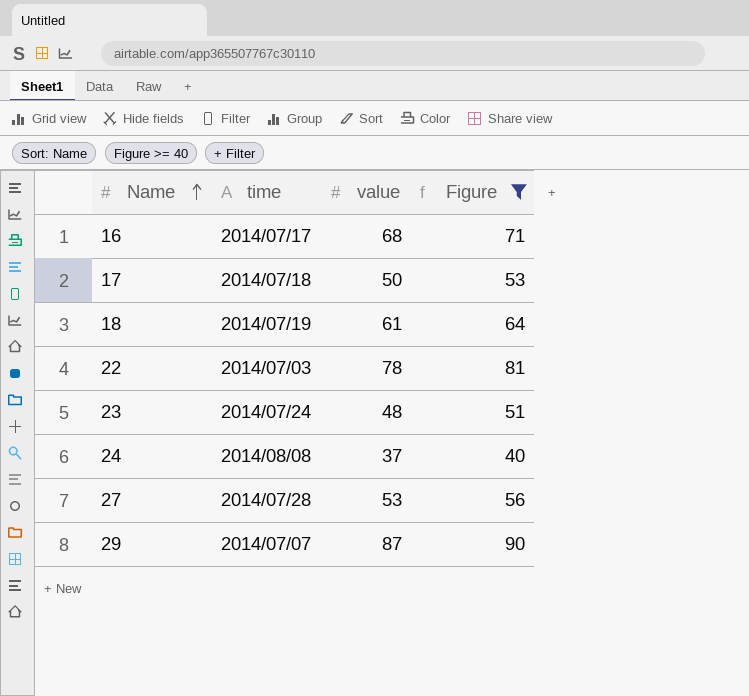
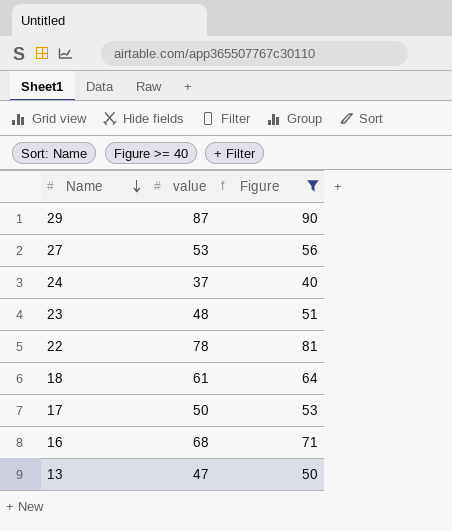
row order: Name ascending -> Name descending
column time | position: 2 -> none
row 13: none -> 47 | 50

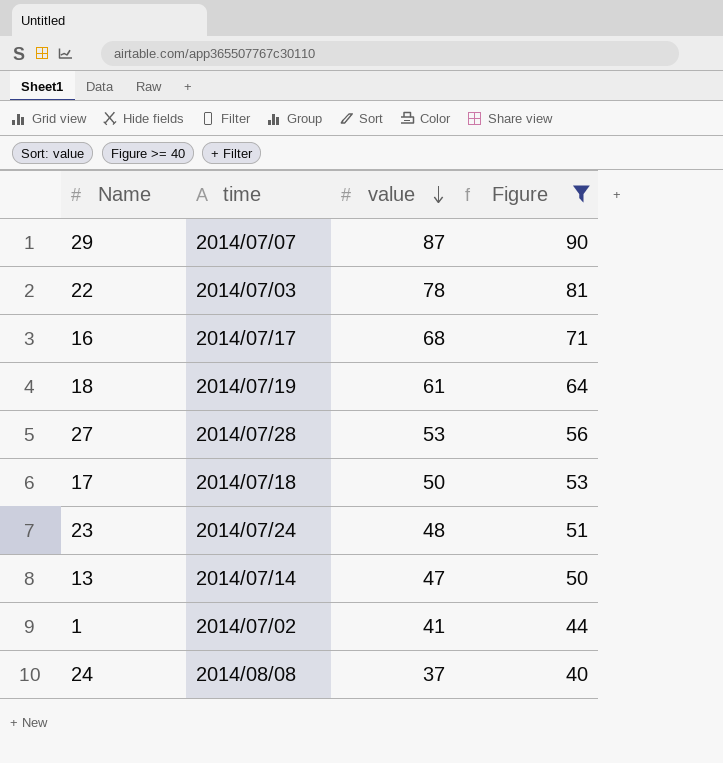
row order: Name descending -> value descending
column time | position: none -> 2
row 1: none -> 2014/07/02 | 41 | 44

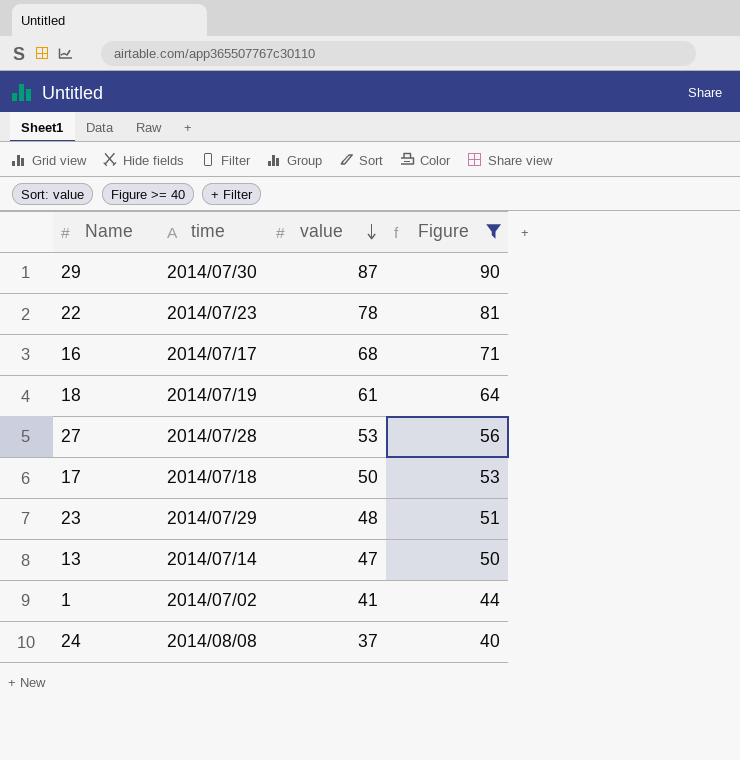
29 | time: 2014/07/07 -> 2014/07/30
22 | time: 2014/07/03 -> 2014/07/23
23 | time: 2014/07/24 -> 2014/07/29

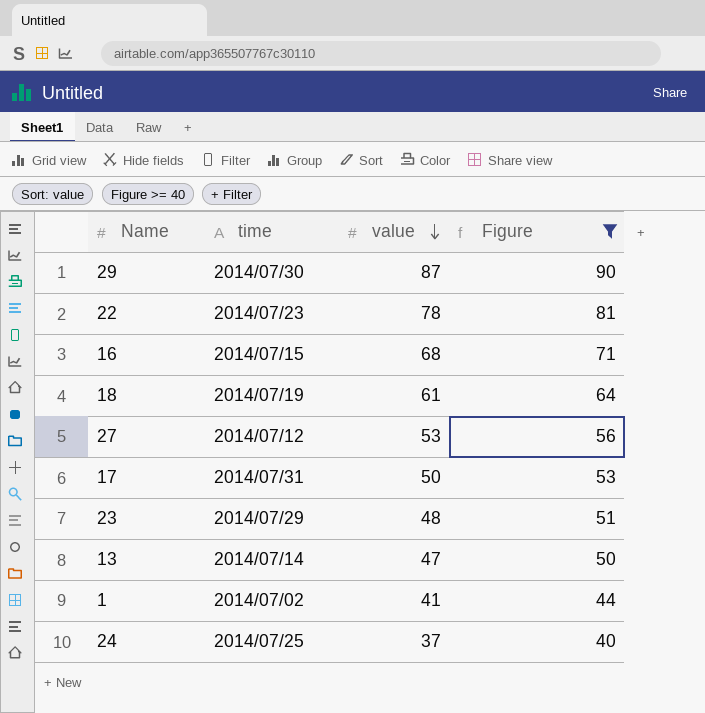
16 | time: 2014/07/17 -> 2014/07/15
27 | time: 2014/07/28 -> 2014/07/12
17 | time: 2014/07/18 -> 2014/07/31
24 | time: 2014/08/08 -> 2014/07/25

